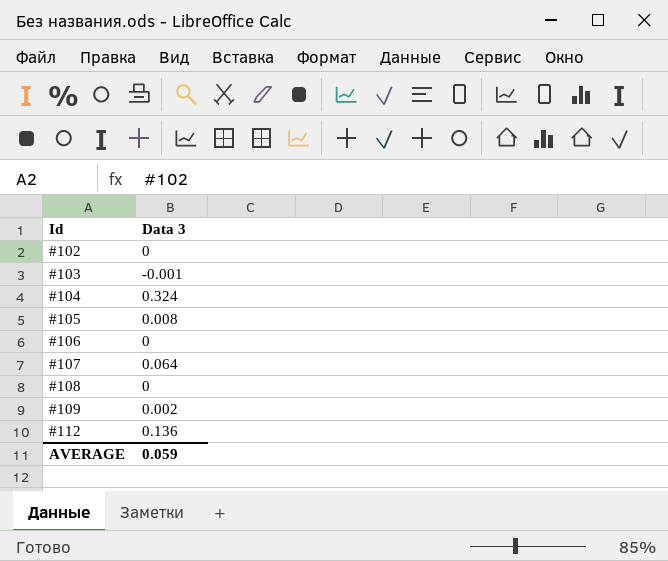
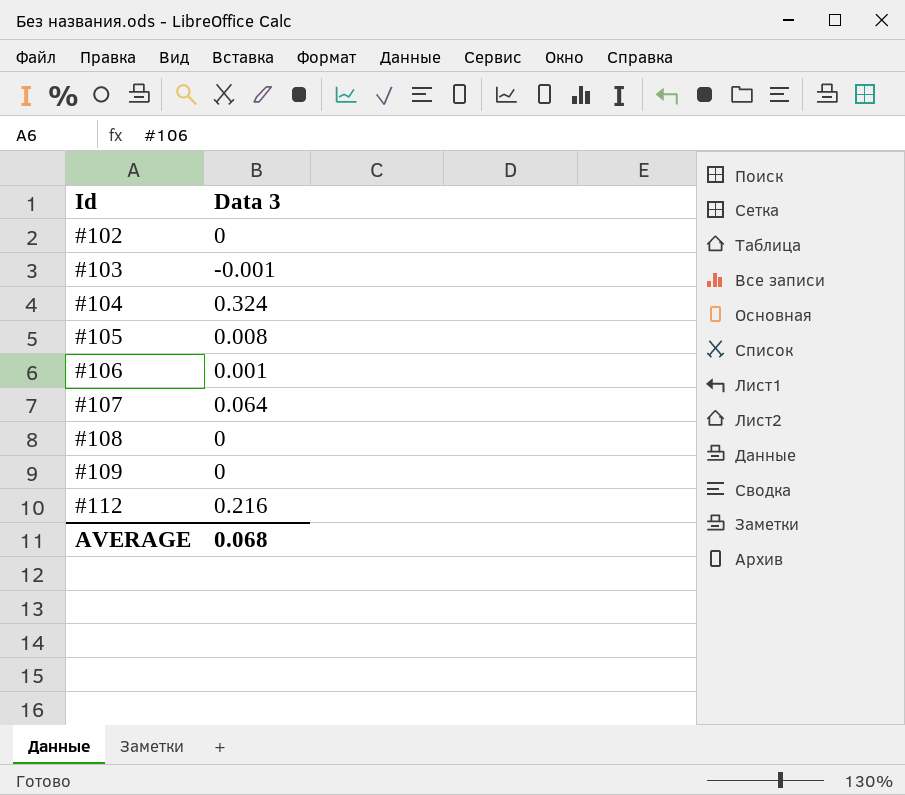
#106 | Data 3: 0 -> 0.001
#109 | Data 3: 0.002 -> 0
#112 | Data 3: 0.136 -> 0.216
AVERAGE | Data 3: 0.059 -> 0.068

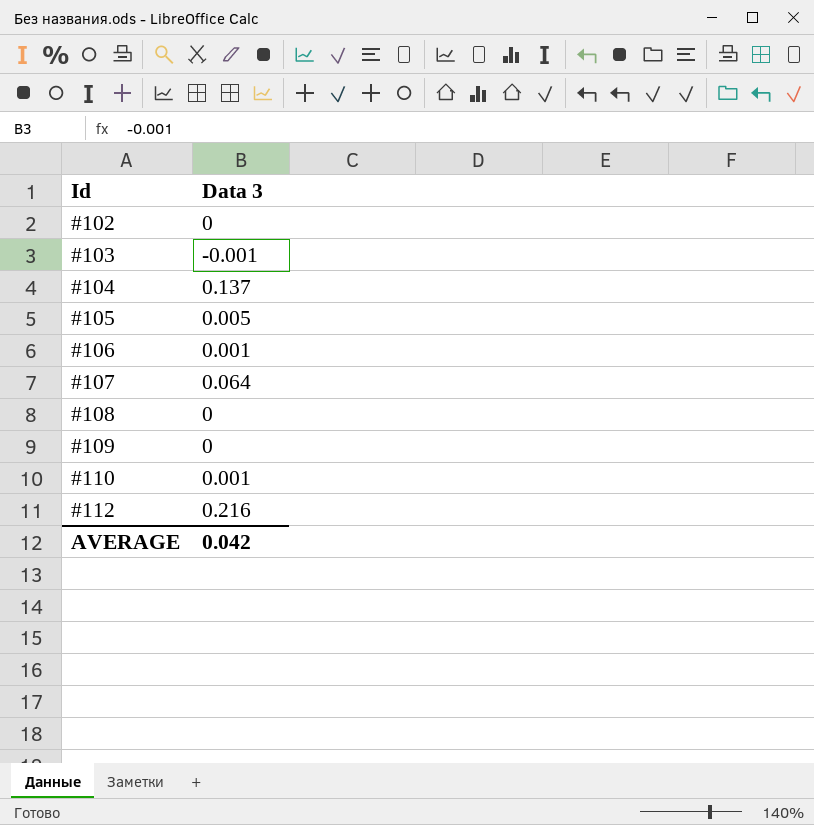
#104 | Data 3: 0.324 -> 0.137
#105 | Data 3: 0.008 -> 0.005
row #110: none -> 0.001
AVERAGE | Data 3: 0.068 -> 0.042

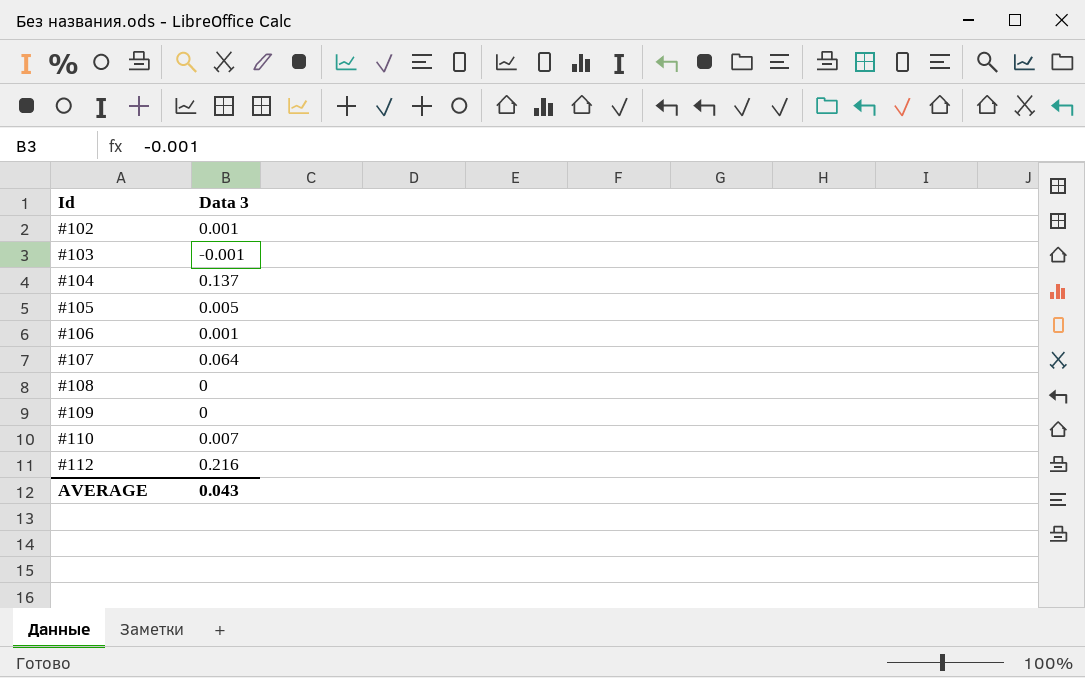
#102 | Data 3: 0 -> 0.001
#110 | Data 3: 0.001 -> 0.007
AVERAGE | Data 3: 0.042 -> 0.043

